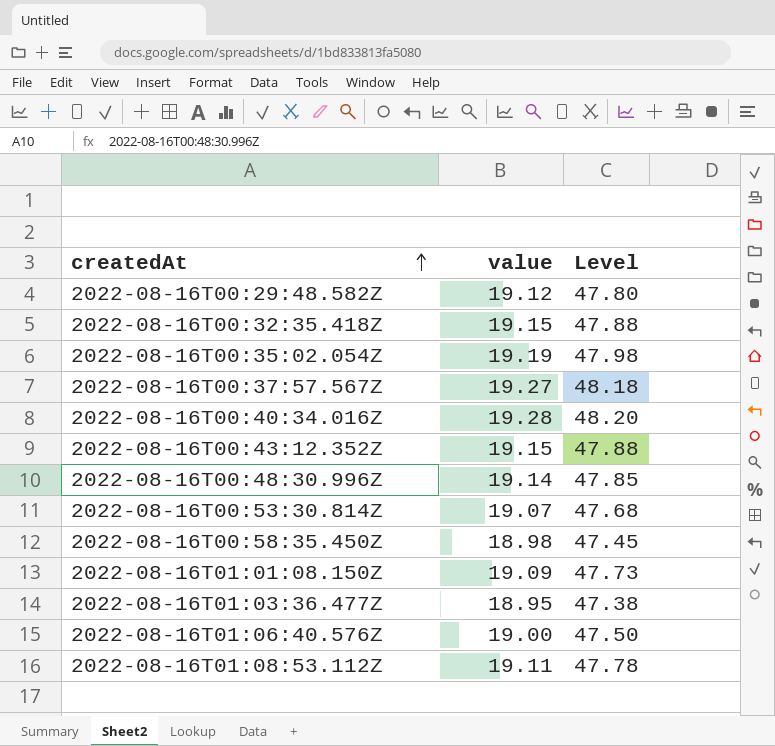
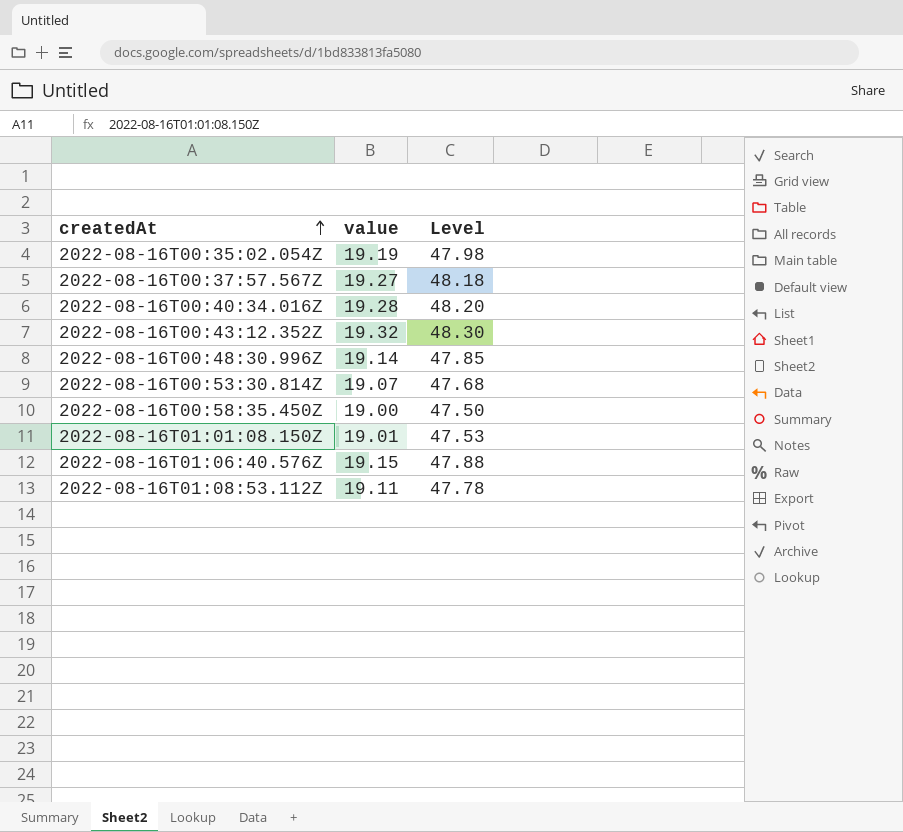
row 2022-08-16T00:29:48.582Z: 19.12 | 47.80 -> none
row 2022-08-16T00:32:35.418Z: 19.15 | 47.88 -> none
row 2022-08-16T01:03:36.477Z: 18.95 | 47.38 -> none
2022-08-16T00:43:12.352Z | value: 19.15 -> 19.32
2022-08-16T00:43:12.352Z | Level: 47.88 -> 48.30
2022-08-16T00:58:35.450Z | value: 18.98 -> 19.00
2022-08-16T00:58:35.450Z | Level: 47.45 -> 47.50
2022-08-16T01:01:08.150Z | value: 19.09 -> 19.01
2022-08-16T01:01:08.150Z | Level: 47.73 -> 47.53
2022-08-16T01:06:40.576Z | value: 19.00 -> 19.15
2022-08-16T01:06:40.576Z | Level: 47.50 -> 47.88

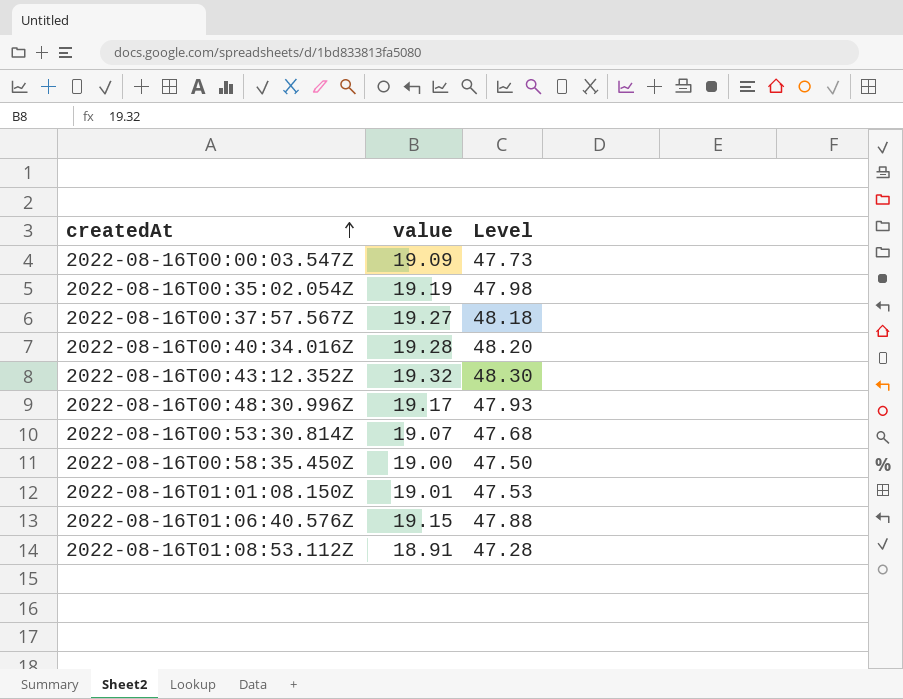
row 2022-08-16T00:00:03.547Z: none -> 19.09 | 47.73
2022-08-16T00:48:30.996Z | value: 19.14 -> 19.17
2022-08-16T00:48:30.996Z | Level: 47.85 -> 47.93
2022-08-16T01:08:53.112Z | value: 19.11 -> 18.91
2022-08-16T01:08:53.112Z | Level: 47.78 -> 47.28

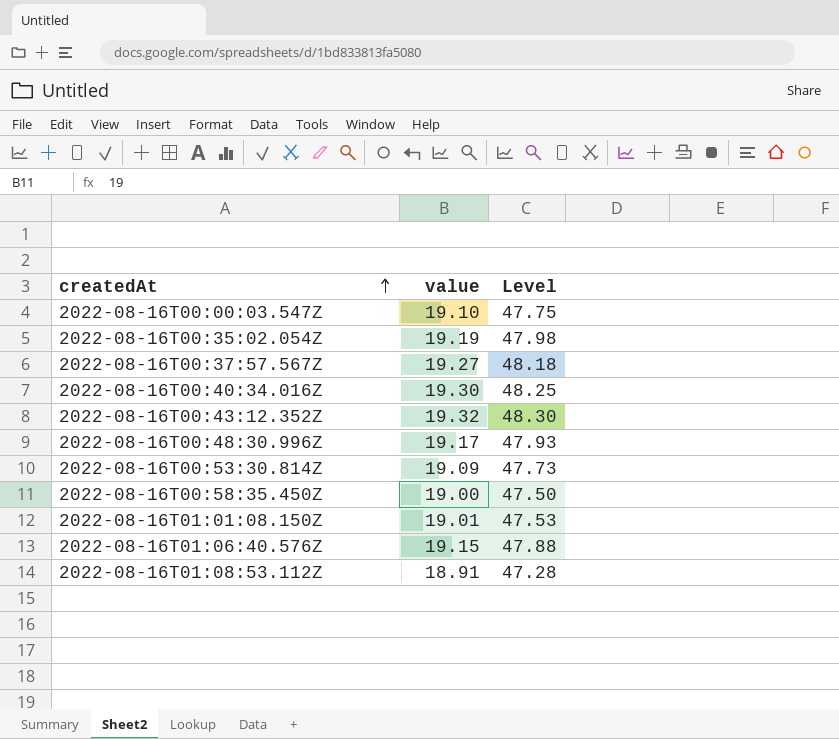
2022-08-16T00:00:03.547Z | value: 19.09 -> 19.10
2022-08-16T00:00:03.547Z | Level: 47.73 -> 47.75
2022-08-16T00:40:34.016Z | value: 19.28 -> 19.30
2022-08-16T00:40:34.016Z | Level: 48.20 -> 48.25
2022-08-16T00:53:30.814Z | value: 19.07 -> 19.09
2022-08-16T00:53:30.814Z | Level: 47.68 -> 47.73

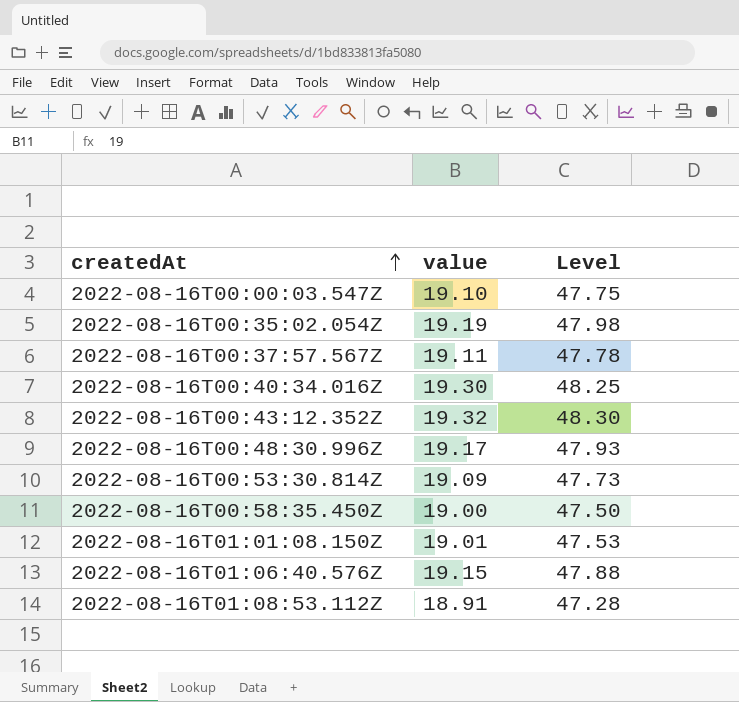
2022-08-16T00:37:57.567Z | value: 19.27 -> 19.11
2022-08-16T00:37:57.567Z | Level: 48.18 -> 47.78

